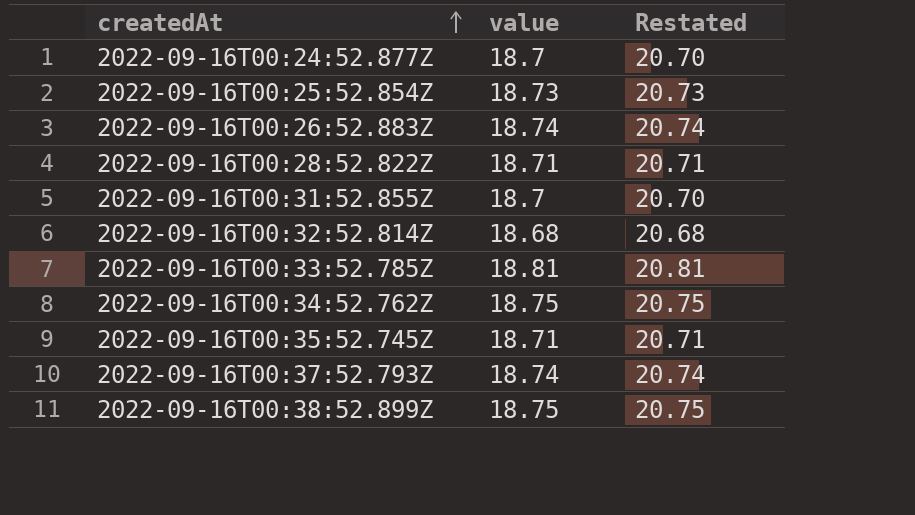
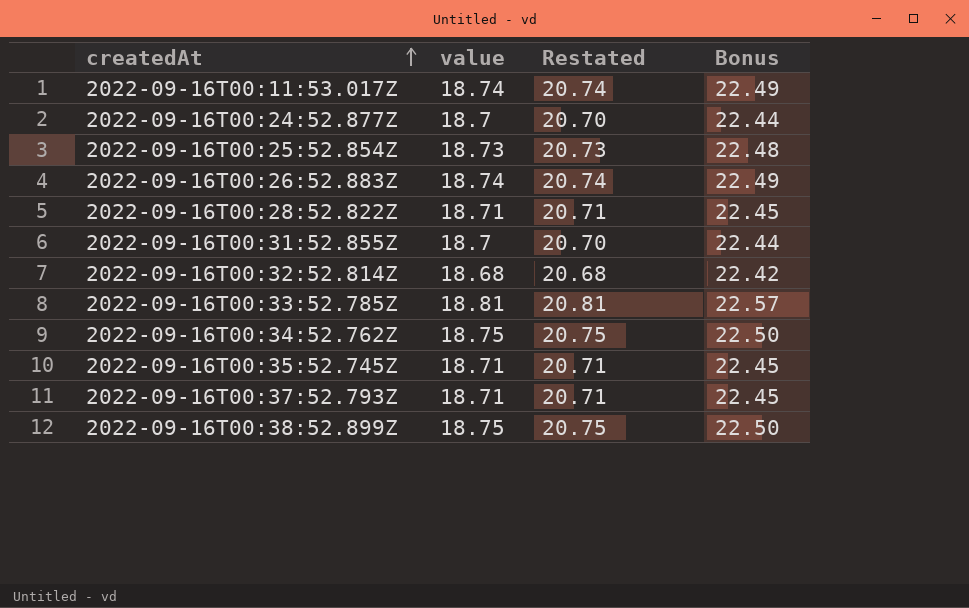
column Bonus | formula: none -> [value] * 1.2
row 2022-09-16T00:11:53.017Z: none -> 18.74 | 20.74 | 22.49
2022-09-16T00:37:52.793Z | value: 18.74 -> 18.71
2022-09-16T00:37:52.793Z | Restated: 20.74 -> 20.71

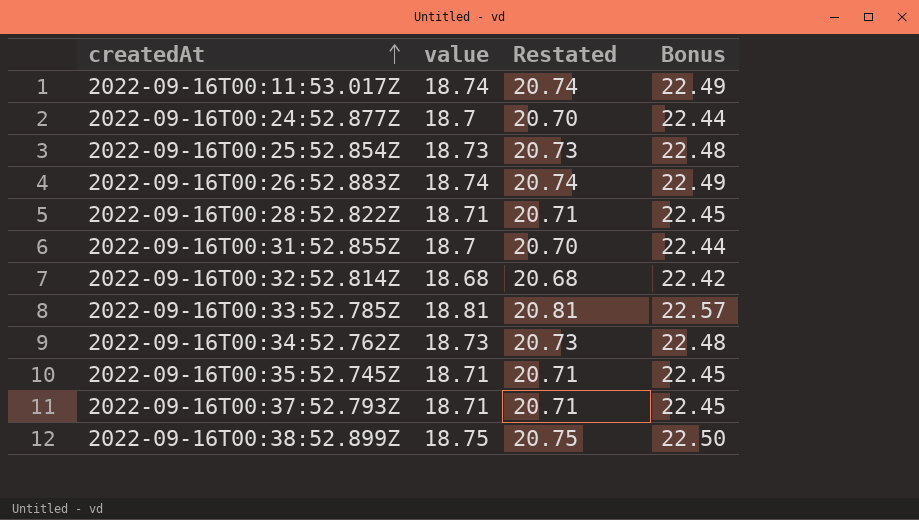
2022-09-16T00:34:52.762Z | value: 18.75 -> 18.73
2022-09-16T00:34:52.762Z | Restated: 20.75 -> 20.73
2022-09-16T00:34:52.762Z | Bonus: 22.50 -> 22.48

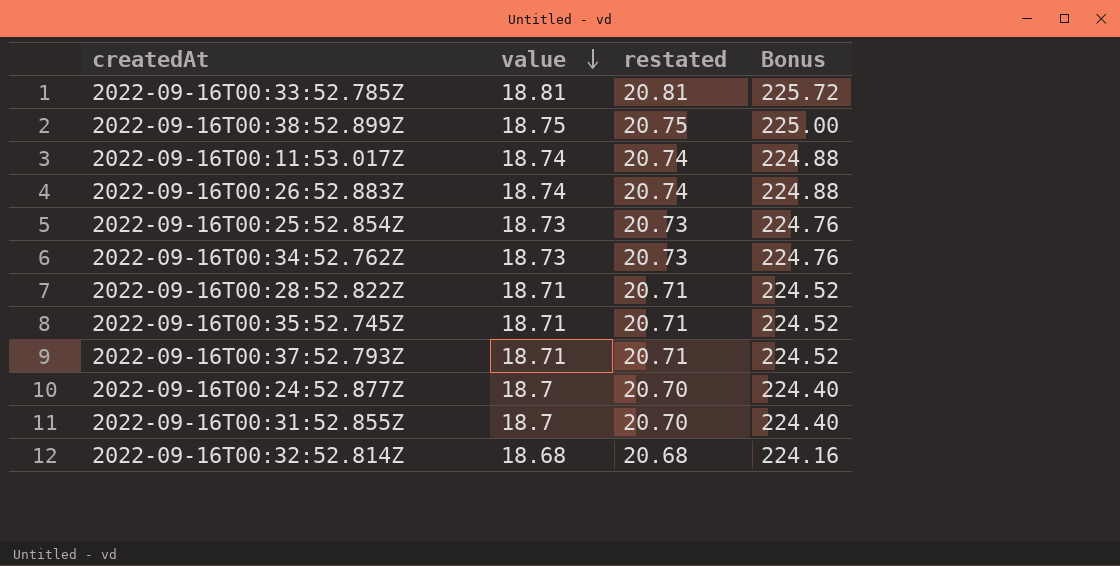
row order: createdAt ascending -> value descending
column name: Restated -> restated
column Bonus | formula: [value] * 1.2 -> [value] * 12

